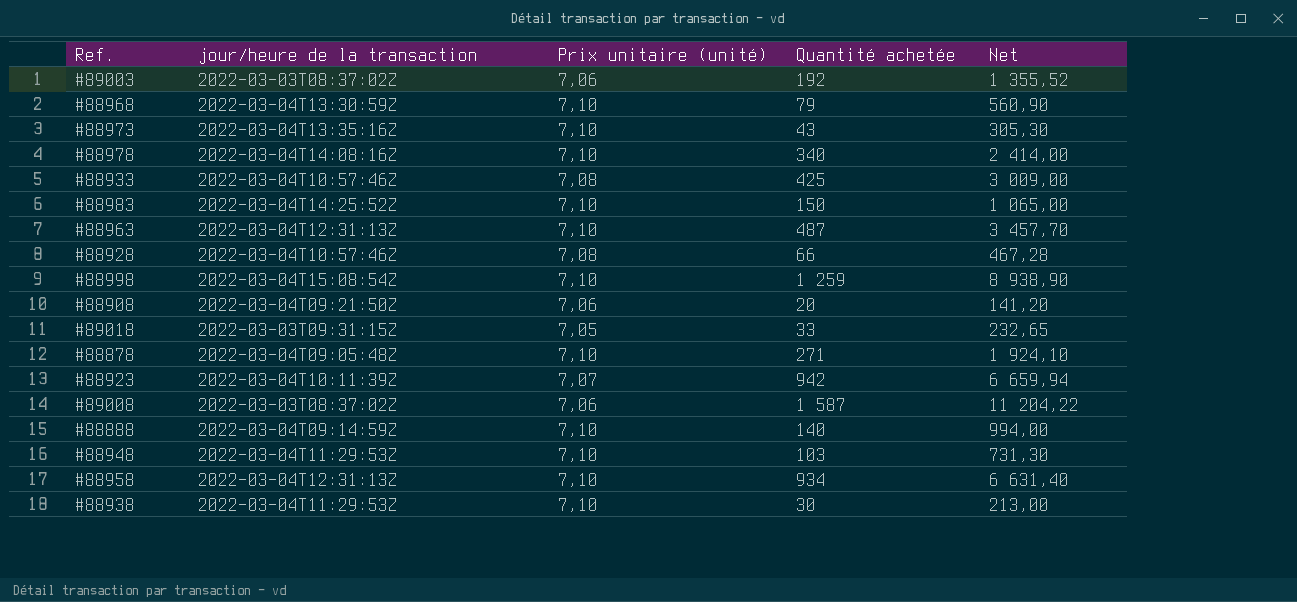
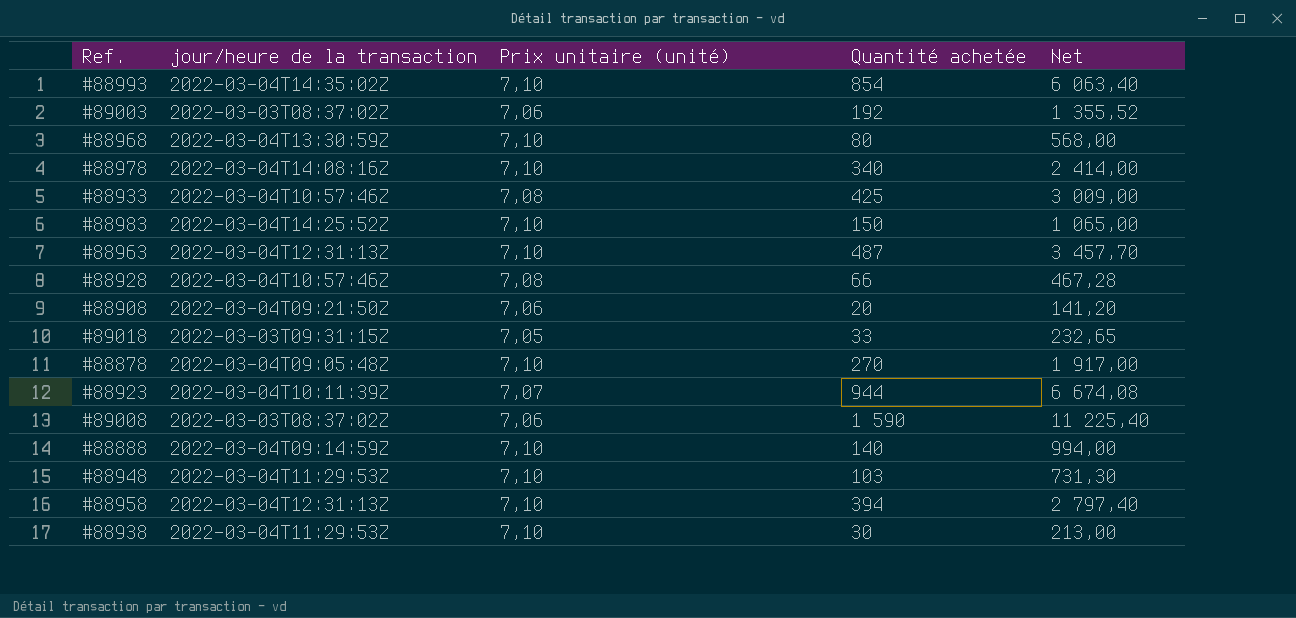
row #88973: 2022-03-04T13:35:16Z | 7,10 | 43 | 305,30 -> none
row #88998: 2022-03-04T15:08:54Z | 7,10 | 1 259 | 8 938,90 -> none
row #88993: none -> 2022-03-04T14:35:02Z | 7,10 | 854 | 6 063,40
#88968 | Quantité achetée: 79 -> 80
#88968 | Net: 560,90 -> 568,00
#88878 | Quantité achetée: 271 -> 270
#88878 | Net: 1 924,10 -> 1 917,00
#88923 | Quantité achetée: 942 -> 944
#88923 | Net: 6 659,94 -> 6 674,08
#89008 | Quantité achetée: 1 587 -> 1 590
#89008 | Net: 11 204,22 -> 11 225,40
#88958 | Quantité achetée: 934 -> 394
#88958 | Net: 6 631,40 -> 2 797,40

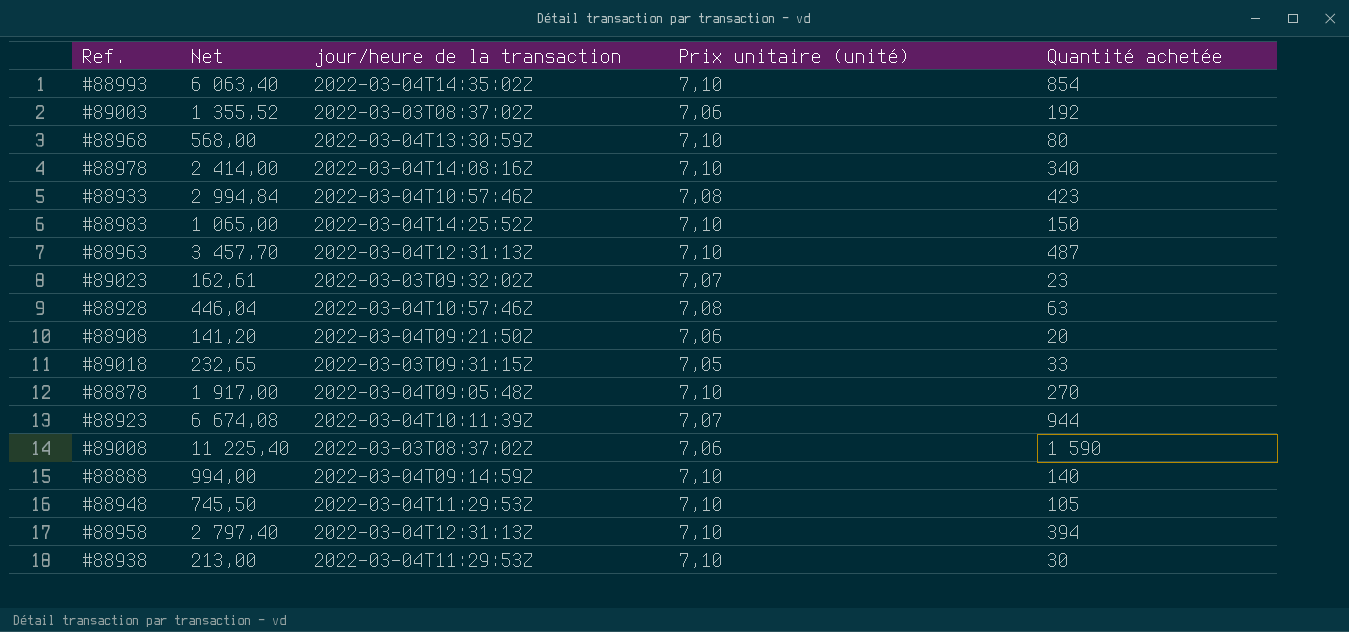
column Net | position: 5 -> 2
#88933 | Net: 3 009,00 -> 2 994,84
#88933 | Quantité achetée: 425 -> 423
row #89023: none -> 162,61 | 2022-03-03T09:32:02Z | 7,07 | 23
#88928 | Net: 467,28 -> 446,04
#88928 | Quantité achetée: 66 -> 63
#88948 | Net: 731,30 -> 745,50
#88948 | Quantité achetée: 103 -> 105

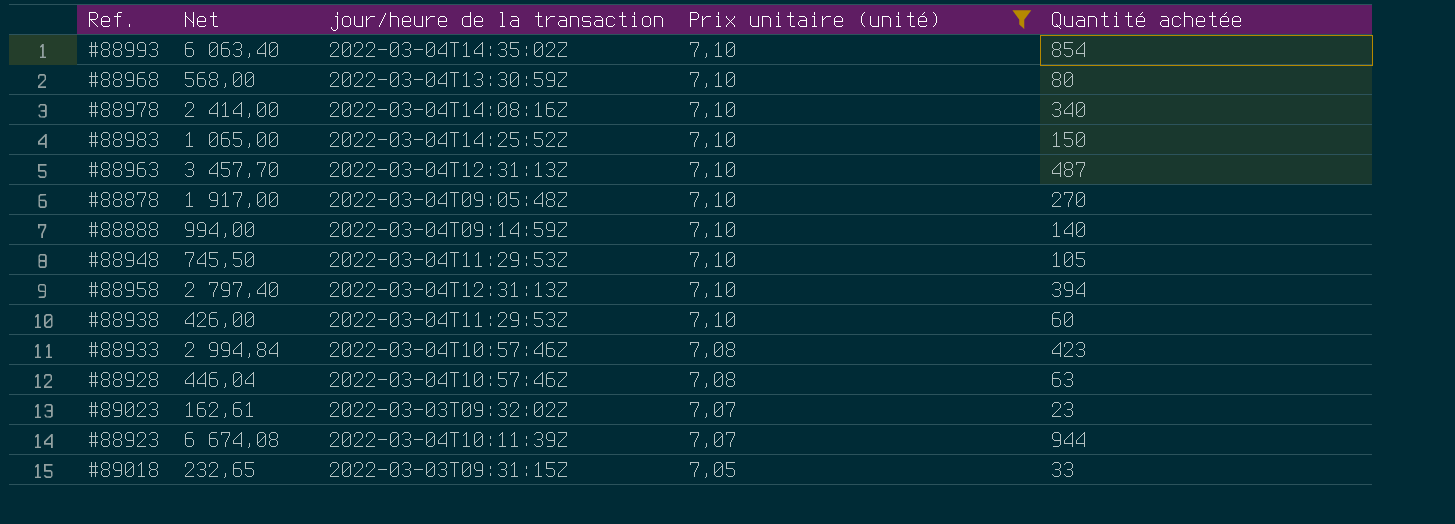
filter: none -> Prix unitaire (unité) != 7,06
row order: none -> Prix unitaire (unité) descending
#88938 | Net: 213,00 -> 426,00
#88938 | Quantité achetée: 30 -> 60

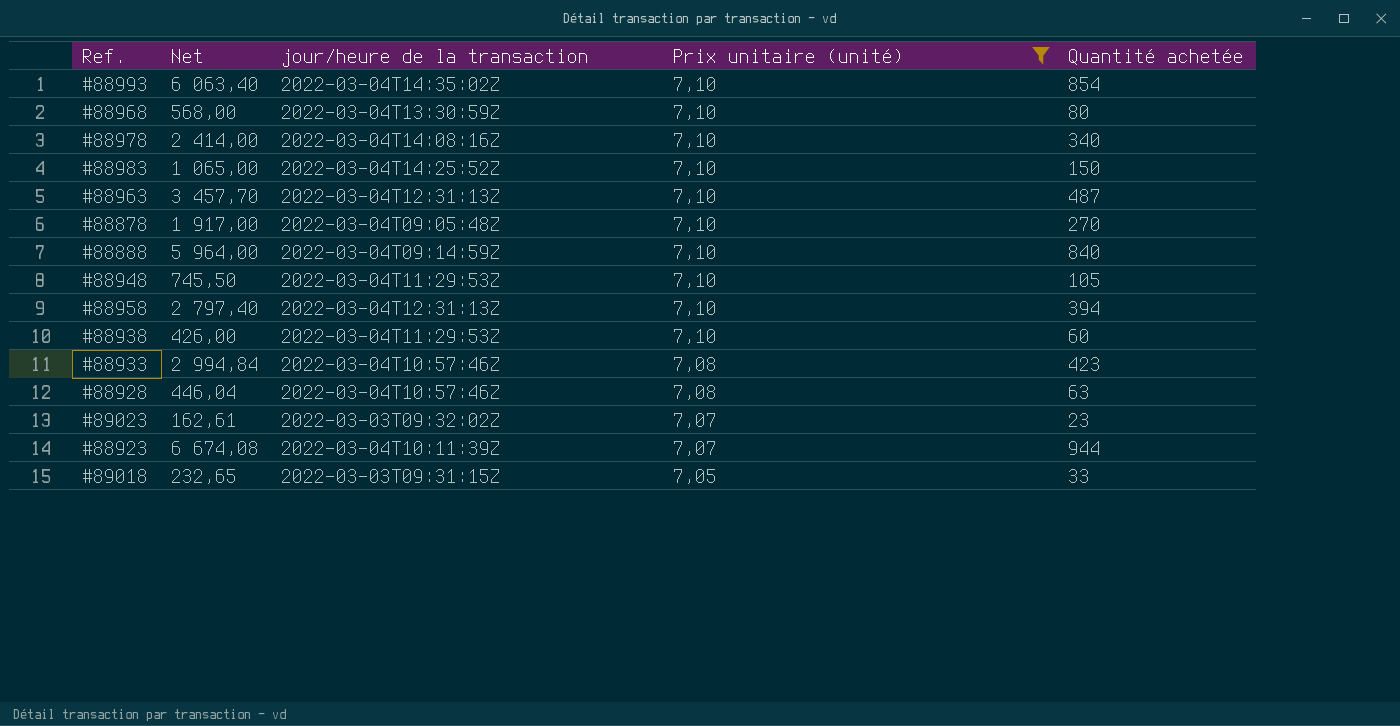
#88888 | Net: 994,00 -> 5 964,00
#88888 | Quantité achetée: 140 -> 840

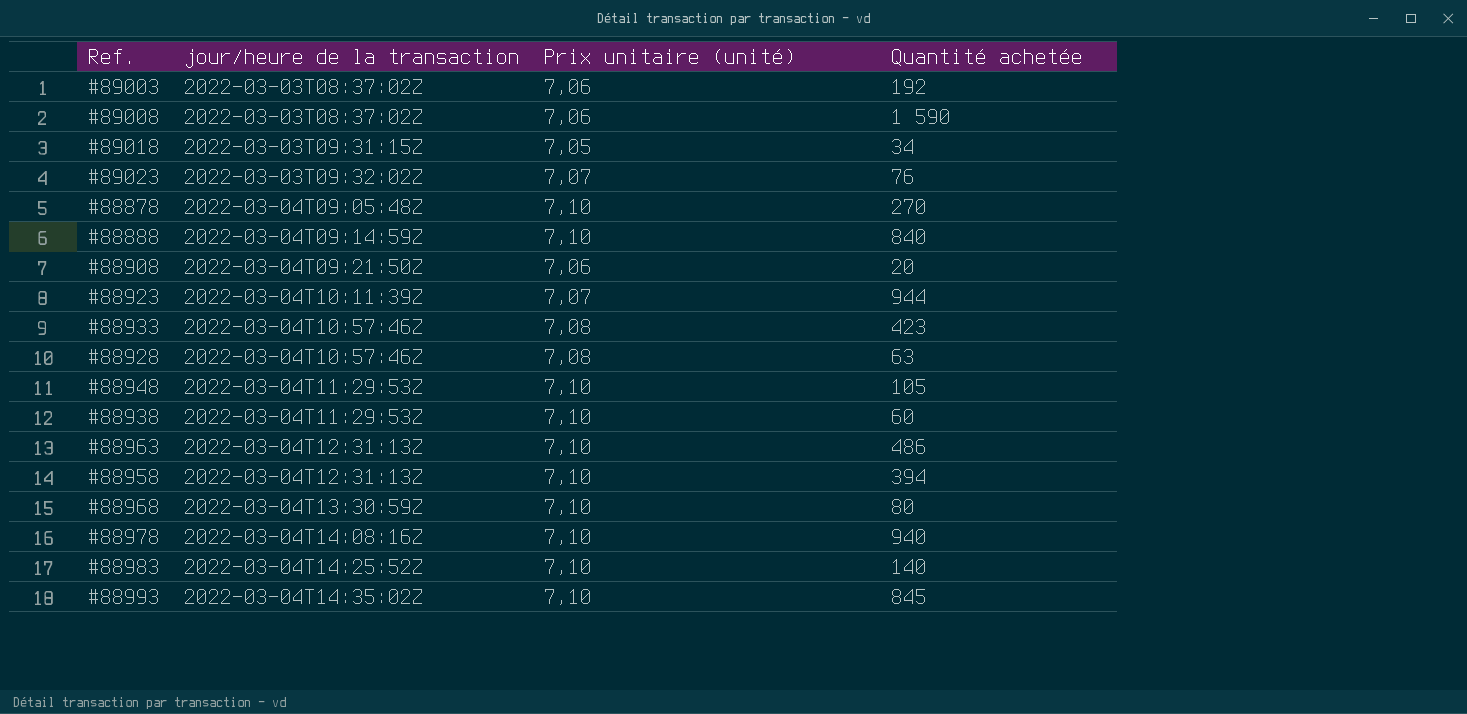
filter: Prix unitaire (unité) != 7,06 -> none
row order: Prix unitaire (unité) descending -> jour/heure de la transaction ascending
column Net | formula: [Prix unitaire (unité)] * [Quantité achetée] -> none
#89018 | Quantité achetée: 33 -> 34
#89023 | Quantité achetée: 23 -> 76
#88963 | Quantité achetée: 487 -> 486
#88978 | Quantité achetée: 340 -> 940
#88983 | Quantité achetée: 150 -> 140
#88993 | Quantité achetée: 854 -> 845

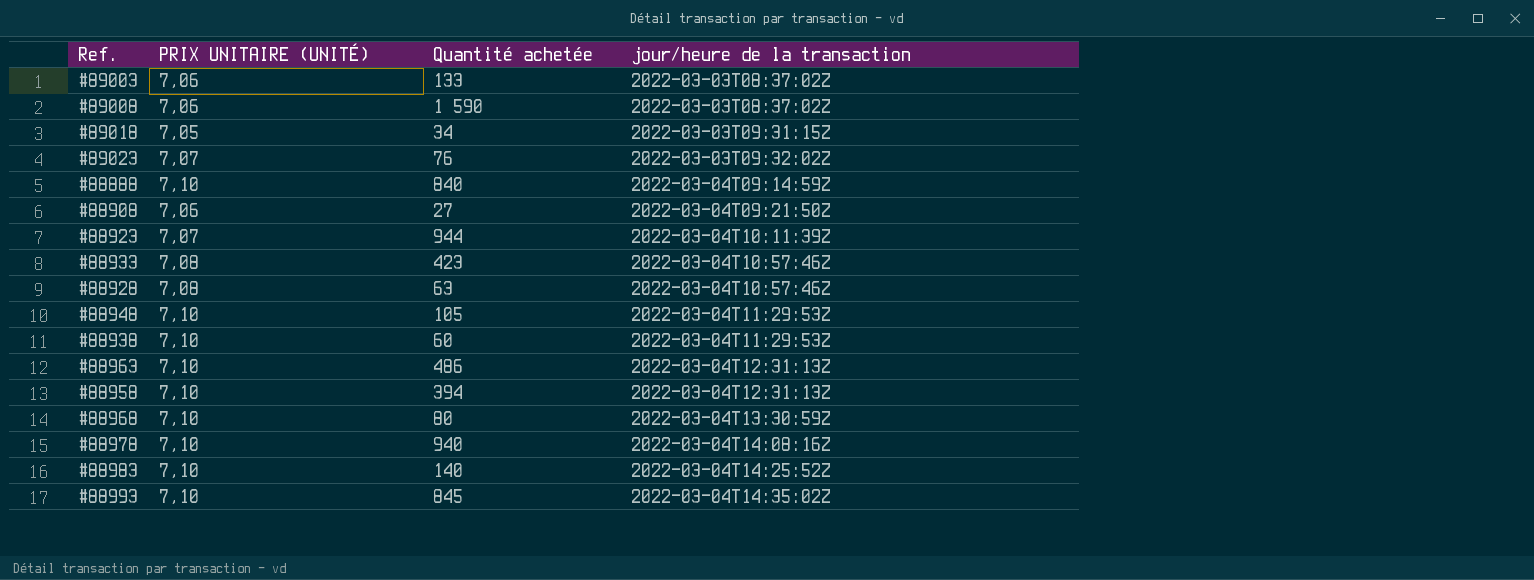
column name: Prix unitaire (unité) -> PRIX UNITAIRE (UNITÉ)
column jour/heure de la transaction | position: 2 -> 4
row #88878: 2022-03-04T09:05:48Z | 7,10 | 270 -> none
#89003 | Quantité achetée: 192 -> 133
#88908 | Quantité achetée: 20 -> 27

